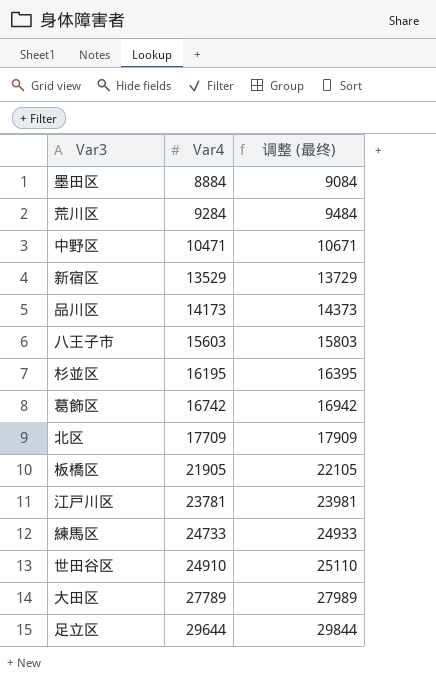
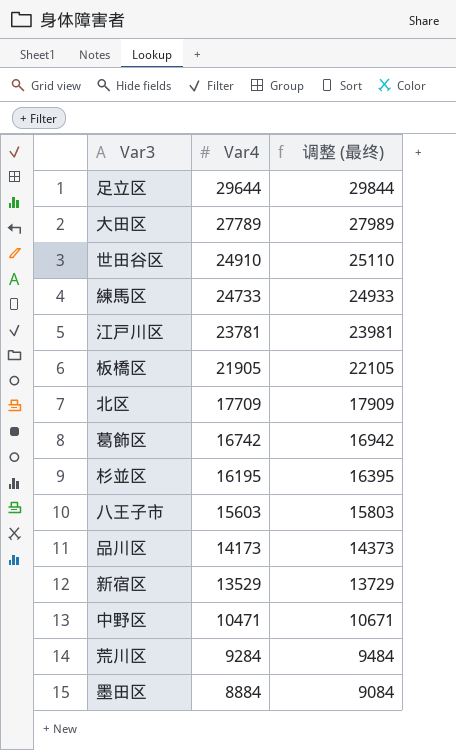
row order: Var4 ascending -> Var4 descending

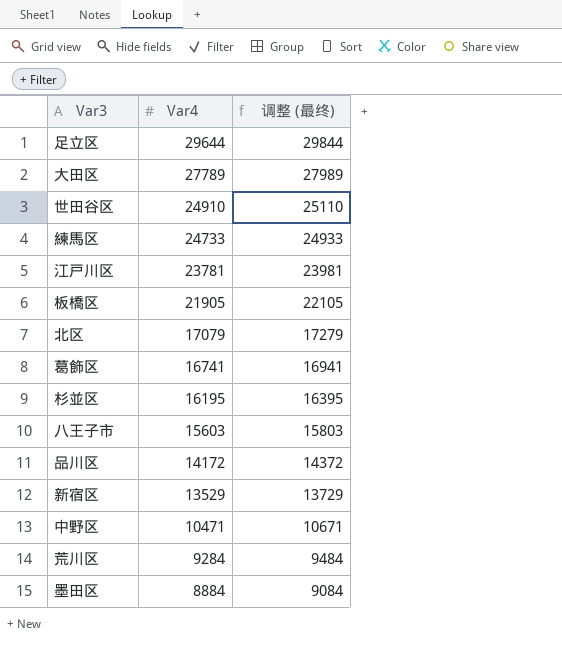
北区 | Var4: 17709 -> 17079
北区 | 调整 (最终): 17909 -> 17279
葛飾区 | Var4: 16742 -> 16741
葛飾区 | 调整 (最终): 16942 -> 16941
品川区 | Var4: 14173 -> 14172
品川区 | 调整 (最终): 14373 -> 14372

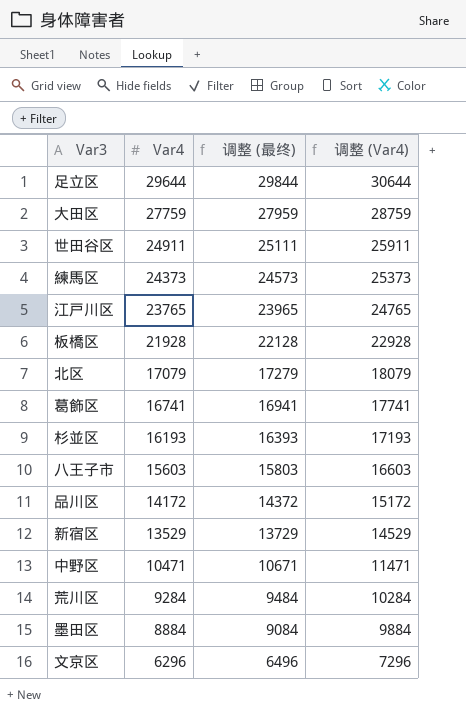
column 调整 (Var4) | formula: none -> [Var4] + 1000
大田区 | Var4: 27789 -> 27759
大田区 | 调整 (最终): 27989 -> 27959
世田谷区 | Var4: 24910 -> 24911
世田谷区 | 调整 (最终): 25110 -> 25111
練馬区 | Var4: 24733 -> 24373
練馬区 | 调整 (最终): 24933 -> 24573
江戸川区 | Var4: 23781 -> 23765
江戸川区 | 调整 (最终): 23981 -> 23965
板橋区 | Var4: 21905 -> 21928
板橋区 | 调整 (最终): 22105 -> 22128
杉並区 | Var4: 16195 -> 16193
杉並区 | 调整 (最终): 16395 -> 16393
row 文京区: none -> 6296 | 6496 | 7296

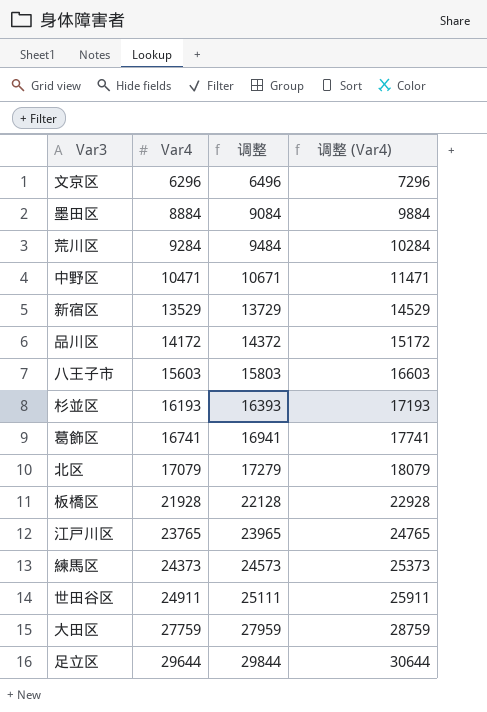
row order: Var4 descending -> Var4 ascending
column name: 调整 (最终) -> 调整

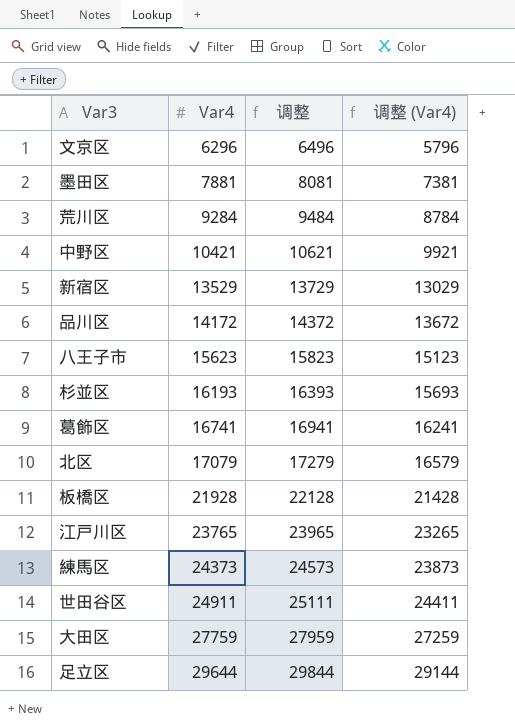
column 调整 (Var4) | formula: [Var4] + 1000 -> [Var4] - 500
墨田区 | Var4: 8884 -> 7881
墨田区 | 调整: 9084 -> 8081
中野区 | Var4: 10471 -> 10421
中野区 | 调整: 10671 -> 10621
八王子市 | Var4: 15603 -> 15623
八王子市 | 调整: 15803 -> 15823

